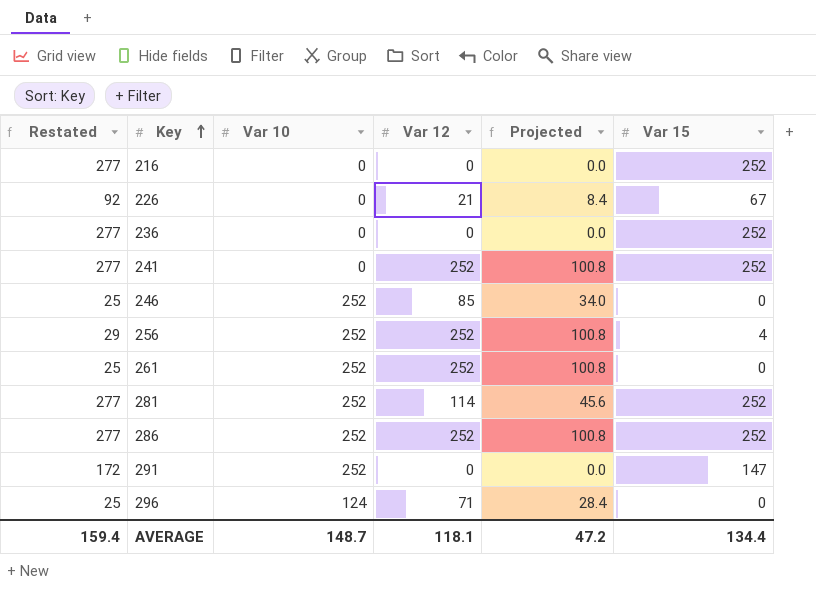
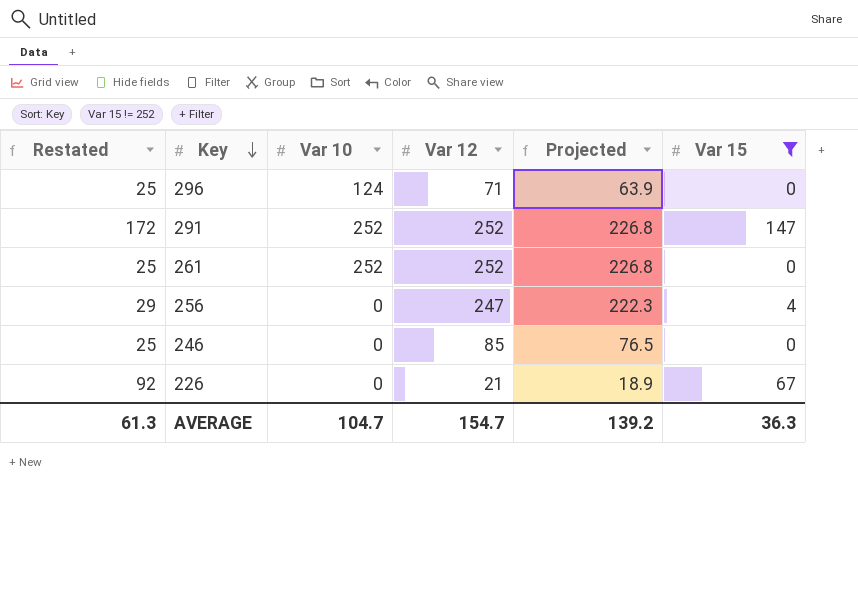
filter: none -> Var 15 != 252
row order: Key ascending -> Key descending
column Projected | formula: [Var 12] * 0.4 -> [Var 12] * 0.9
291 | Var 12: 0 -> 252
256 | Var 10: 252 -> 0
256 | Var 12: 252 -> 247
246 | Var 10: 252 -> 0
AVERAGE | Restated: 159.4 -> 61.3
AVERAGE | Var 10: 148.7 -> 104.7
AVERAGE | Var 12: 118.1 -> 154.7
AVERAGE | Projected: 47.2 -> 139.2
AVERAGE | Var 15: 134.4 -> 36.3

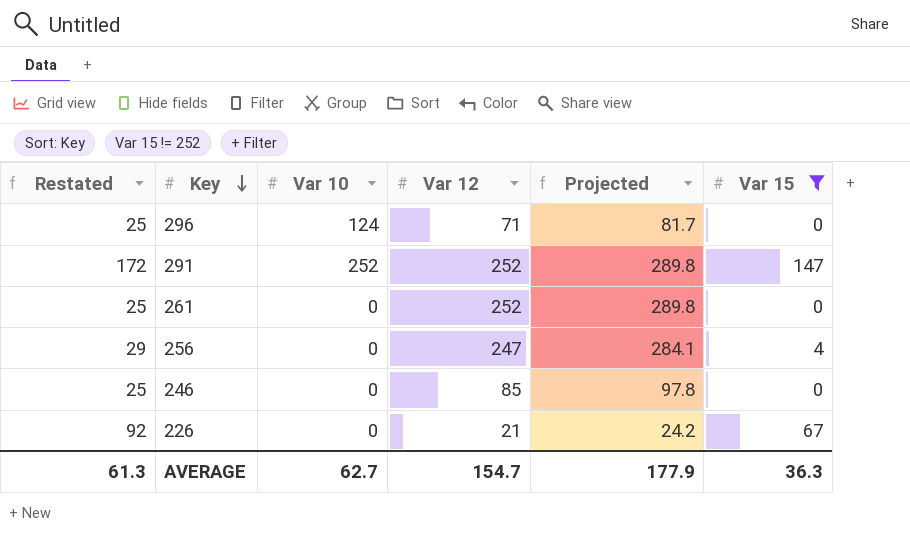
column Projected | formula: [Var 12] * 0.9 -> [Var 12] * 1.15
261 | Var 10: 252 -> 0
AVERAGE | Var 10: 104.7 -> 62.7
AVERAGE | Projected: 139.2 -> 177.9

